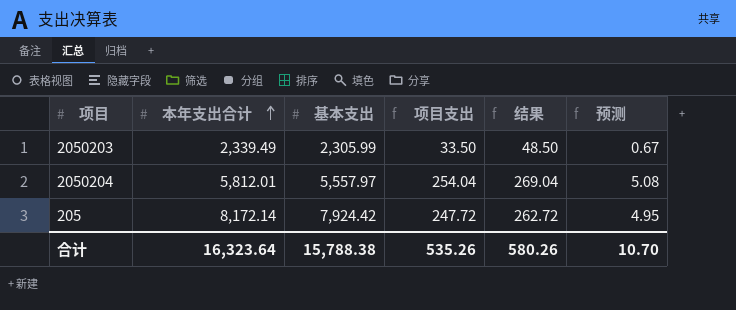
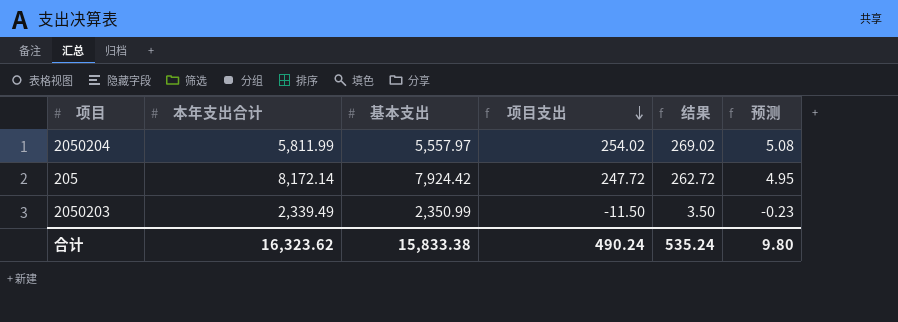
row order: 本年支出合计 ascending -> 项目支出 descending
2050204 | 本年支出合计: 5,812.01 -> 5,811.99
2050204 | 项目支出: 254.04 -> 254.02
2050204 | 结果: 269.04 -> 269.02
2050203 | 基本支出: 2,305.99 -> 2,350.99
2050203 | 项目支出: 33.50 -> -11.50
2050203 | 结果: 48.50 -> 3.50
2050203 | 预测: 0.67 -> -0.23
合计 | 本年支出合计: 16,323.64 -> 16,323.62
合计 | 基本支出: 15,788.38 -> 15,833.38
合计 | 项目支出: 535.26 -> 490.24
合计 | 结果: 580.26 -> 535.24
合计 | 预测: 10.70 -> 9.80

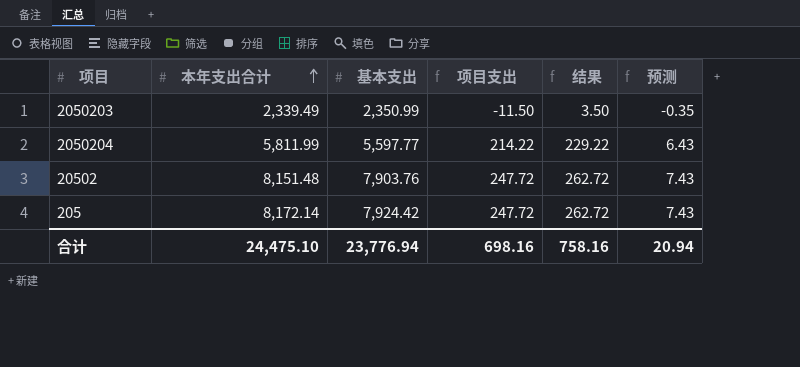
row order: 项目支出 descending -> 本年支出合计 ascending
column 预测 | formula: [项目支出] * 0.02 -> [项目支出] * 0.03
2050204 | 基本支出: 5,557.97 -> 5,597.77
2050204 | 项目支出: 254.02 -> 214.22
2050204 | 结果: 269.02 -> 229.22
row 20502: none -> 8,151.48 | 7,903.76 | 247.72 | 262.72 | 7.43
合计 | 本年支出合计: 16,323.62 -> 24,475.10
合计 | 基本支出: 15,833.38 -> 23,776.94
合计 | 项目支出: 490.24 -> 698.16
合计 | 结果: 535.24 -> 758.16
合计 | 预测: 9.80 -> 20.94

